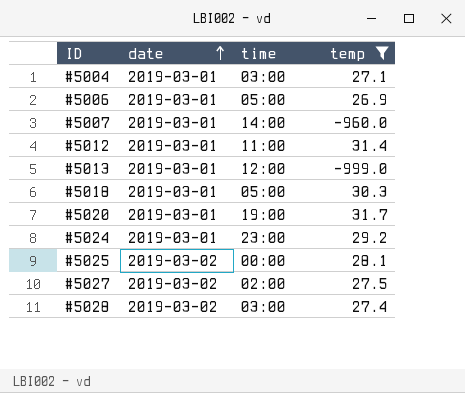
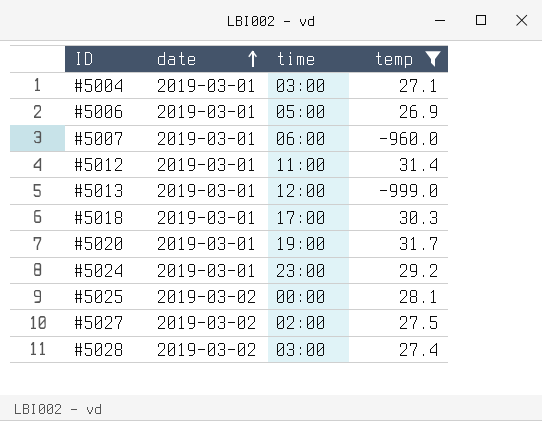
#5007 | time: 14:00 -> 06:00
#5018 | time: 05:00 -> 17:00

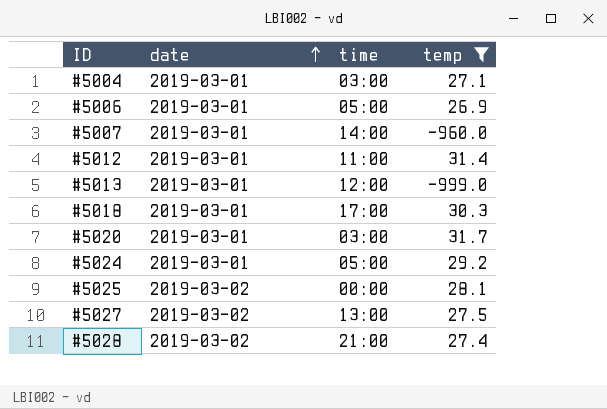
#5007 | time: 06:00 -> 14:00
#5020 | time: 19:00 -> 03:00
#5024 | time: 23:00 -> 05:00
#5027 | time: 02:00 -> 13:00
#5028 | time: 03:00 -> 21:00

